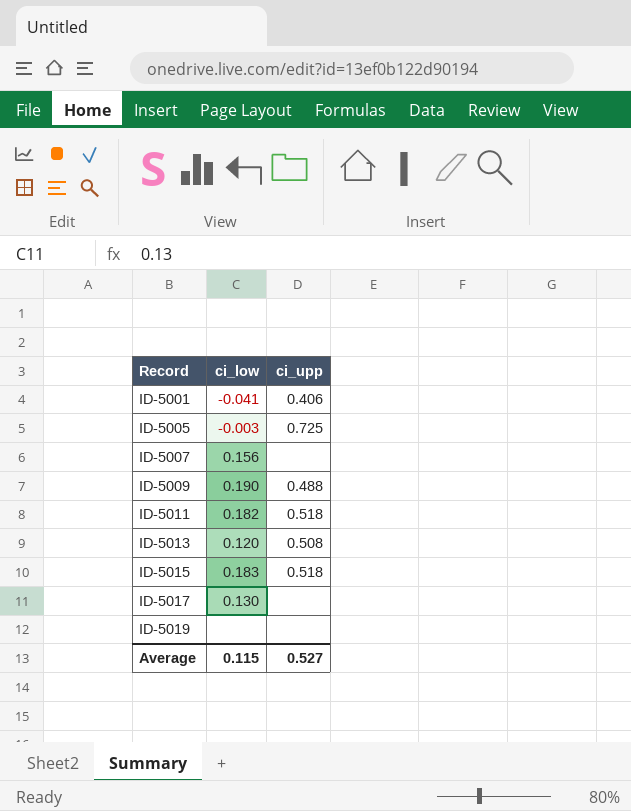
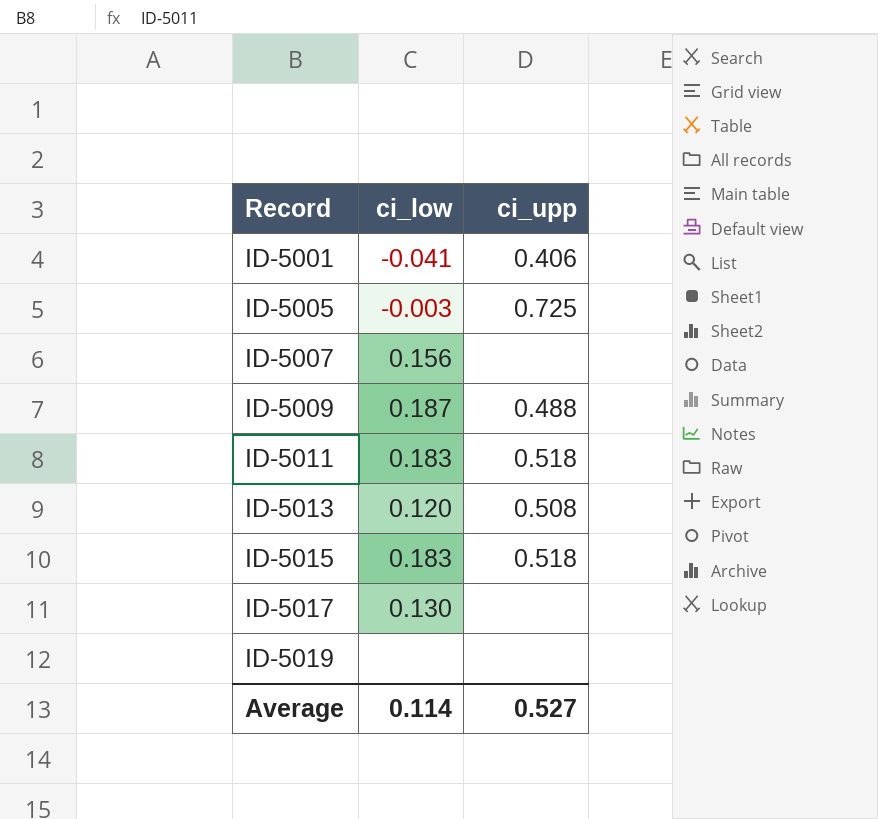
ID-5009 | ci_low: 0.190 -> 0.187
ID-5011 | ci_low: 0.182 -> 0.183
Average | ci_low: 0.115 -> 0.114

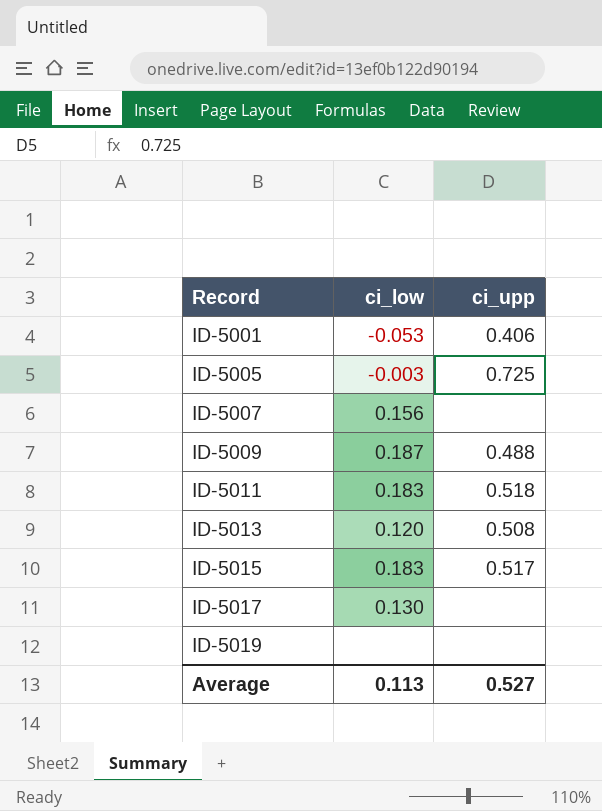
ID-5001 | ci_low: -0.041 -> -0.053
ID-5015 | ci_upp: 0.518 -> 0.517
Average | ci_low: 0.114 -> 0.113

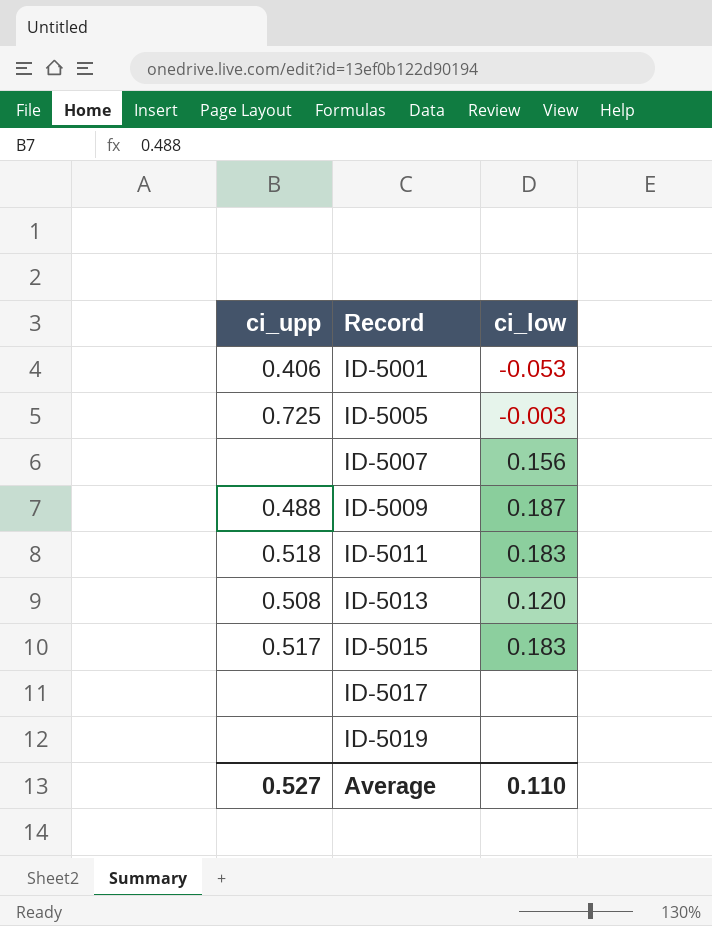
column ci_upp | position: 3 -> 1
ID-5017 | ci_low: 0.130 -> none
Average | ci_low: 0.113 -> 0.110

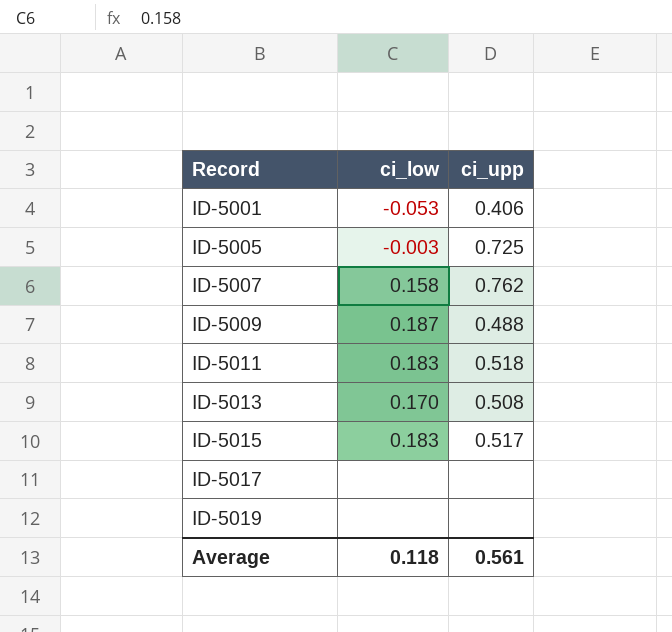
column ci_upp | position: 1 -> 3
ID-5007 | ci_low: 0.156 -> 0.158
ID-5007 | ci_upp: none -> 0.762
ID-5013 | ci_low: 0.120 -> 0.170
Average | ci_low: 0.110 -> 0.118
Average | ci_upp: 0.527 -> 0.561

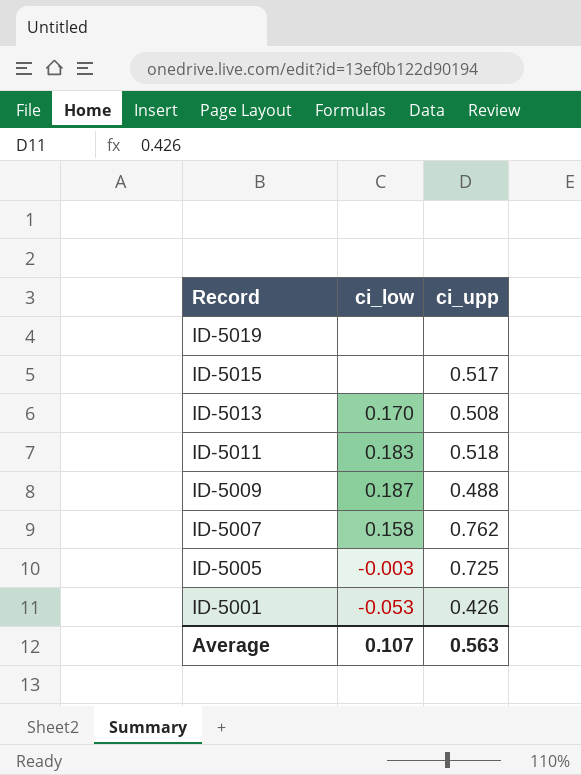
row order: Record ascending -> Record descending
row ID-5017: none | none -> none
ID-5015 | ci_low: 0.183 -> none
ID-5001 | ci_upp: 0.406 -> 0.426
Average | ci_low: 0.118 -> 0.107
Average | ci_upp: 0.561 -> 0.563

